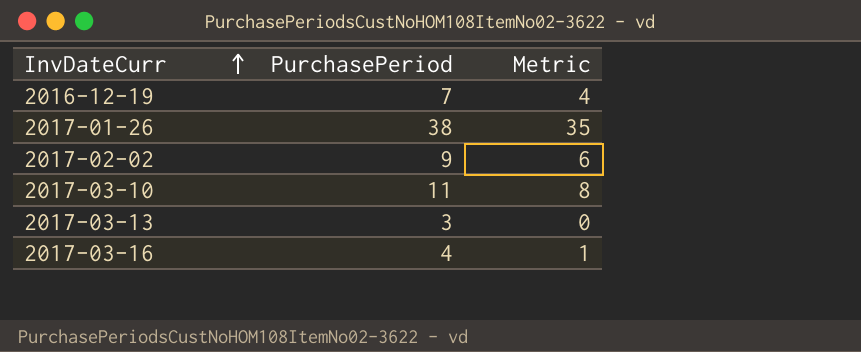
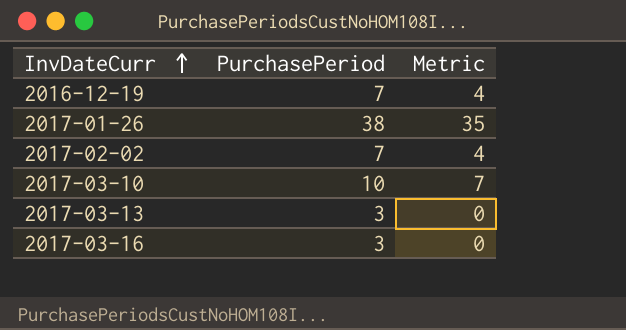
2017-02-02 | PurchasePeriod: 9 -> 7
2017-02-02 | Metric: 6 -> 4
2017-03-10 | PurchasePeriod: 11 -> 10
2017-03-10 | Metric: 8 -> 7
2017-03-16 | PurchasePeriod: 4 -> 3
2017-03-16 | Metric: 1 -> 0

